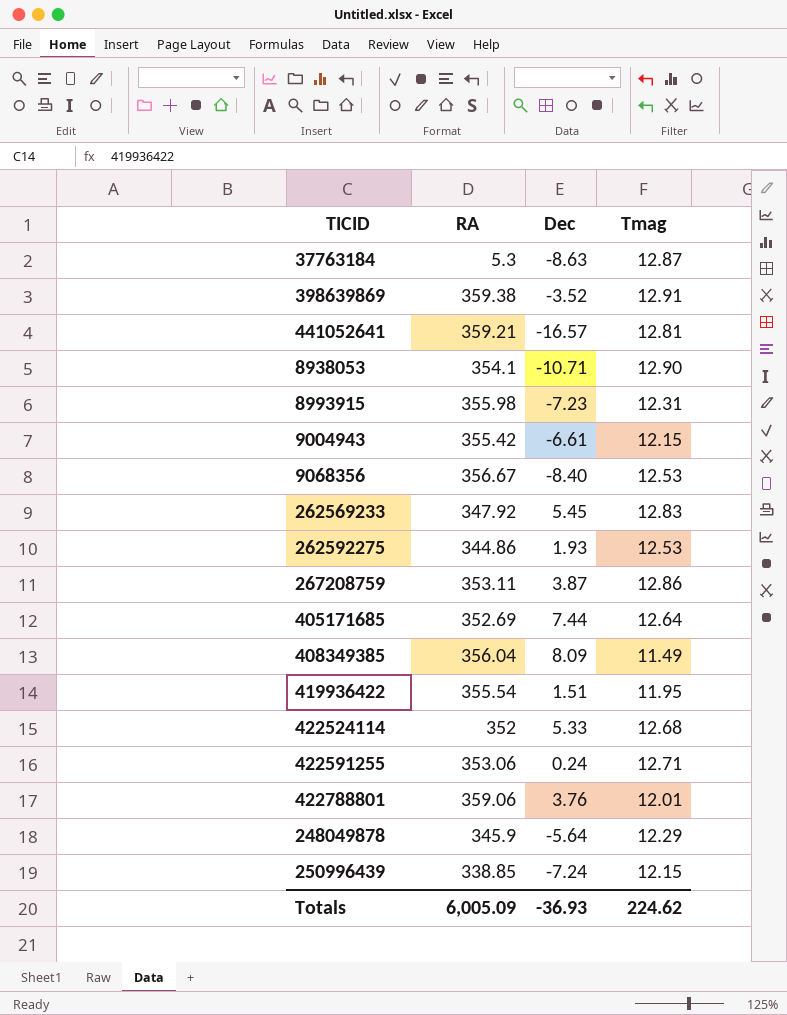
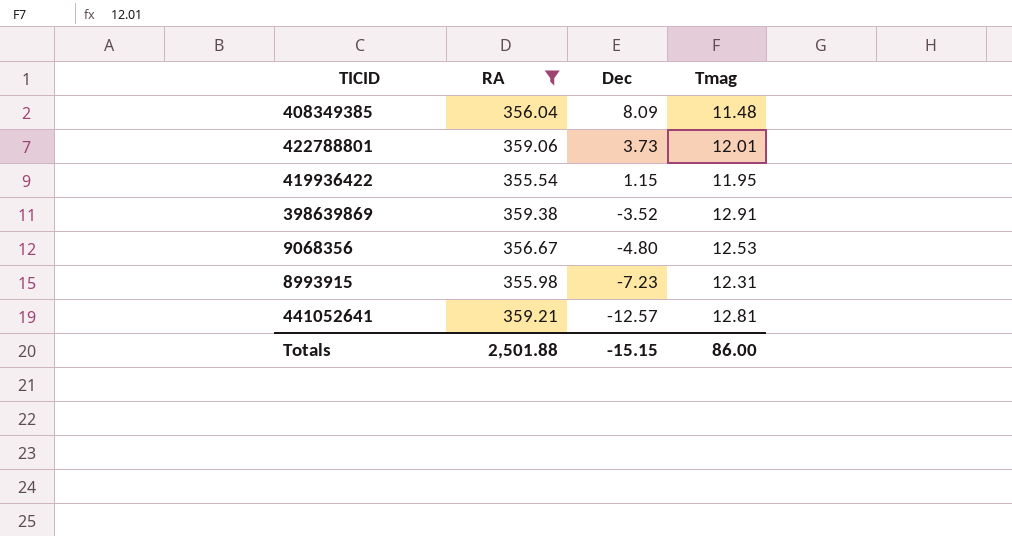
filter: none -> RA >= 355.54
row order: none -> Dec descending
408349385 | Tmag: 11.49 -> 11.48
422788801 | Dec: 3.76 -> 3.73
419936422 | Dec: 1.51 -> 1.15
9068356 | Dec: -8.40 -> -4.80
441052641 | Dec: -16.57 -> -12.57
Totals | RA: 6,005.09 -> 2,501.88
Totals | Dec: -36.93 -> -15.15
Totals | Tmag: 224.62 -> 86.00

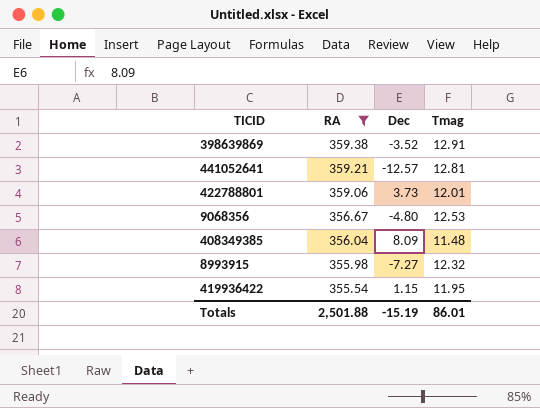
row order: Dec descending -> RA descending
8993915 | Dec: -7.23 -> -7.27
8993915 | Tmag: 12.31 -> 12.32
Totals | Dec: -15.15 -> -15.19
Totals | Tmag: 86.00 -> 86.01

